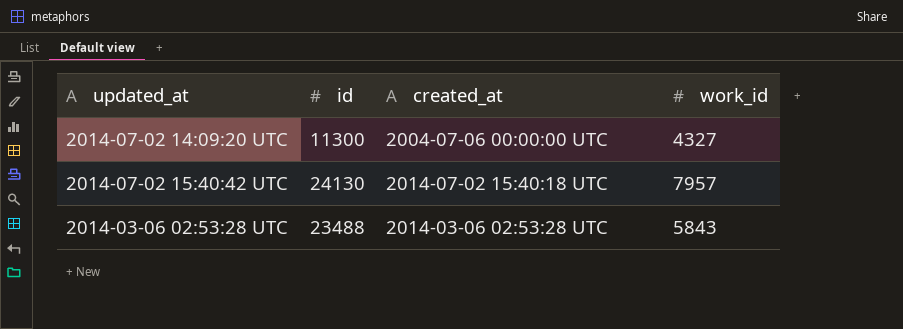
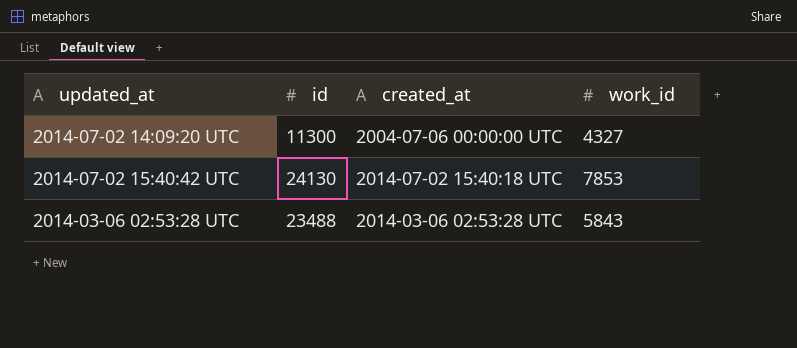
2014-07-02 15:40:42 UTC | work_id: 7957 -> 7853

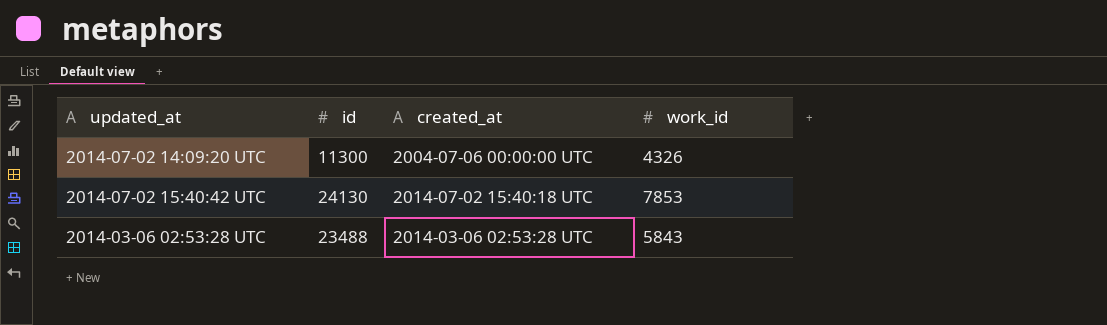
2014-07-02 14:09:20 UTC | work_id: 4327 -> 4326

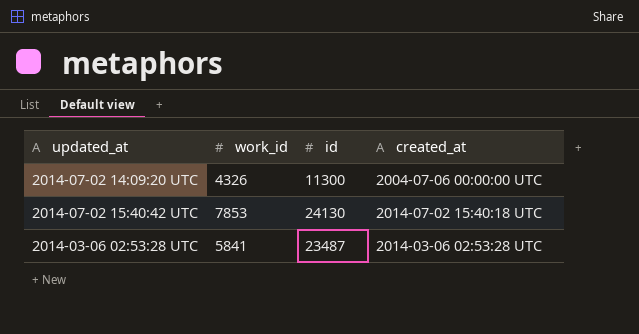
column work_id | position: 4 -> 2
2014-03-06 02:53:28 UTC | work_id: 5843 -> 5841
2014-03-06 02:53:28 UTC | id: 23488 -> 23487

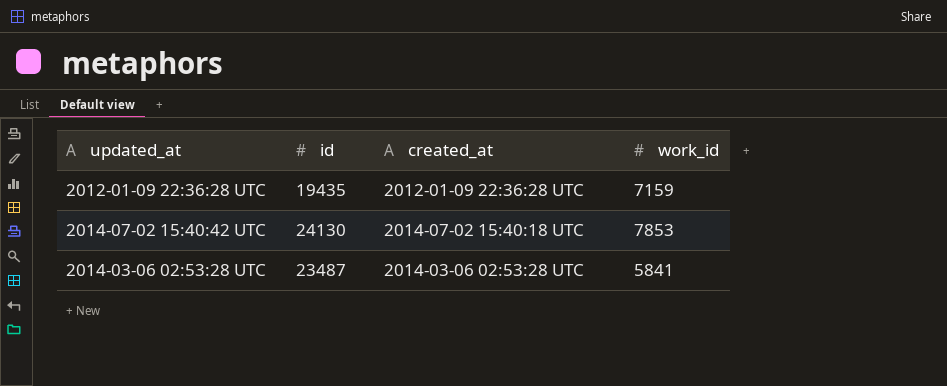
column work_id | position: 2 -> 4
row 2014-07-02 14:09:20 UTC: 4326 | 11300 | 2004-07-06 00:00:00 UTC -> none
row 2012-01-09 22:36:28 UTC: none -> 19435 | 2012-01-09 22:36:28 UTC | 7159

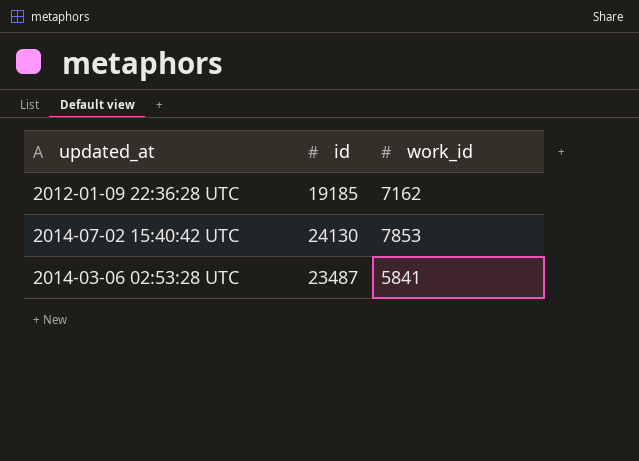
column created_at | position: 3 -> none
2012-01-09 22:36:28 UTC | id: 19435 -> 19185
2012-01-09 22:36:28 UTC | work_id: 7159 -> 7162

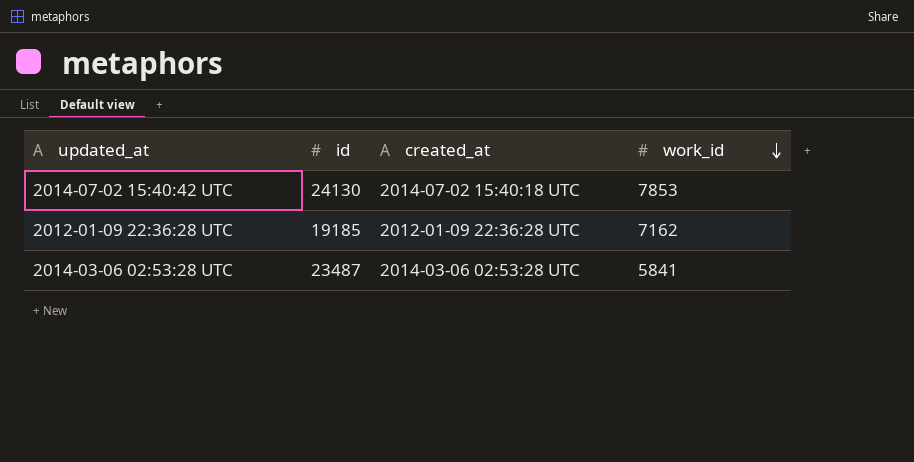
row order: none -> work_id descending
column created_at | position: none -> 3

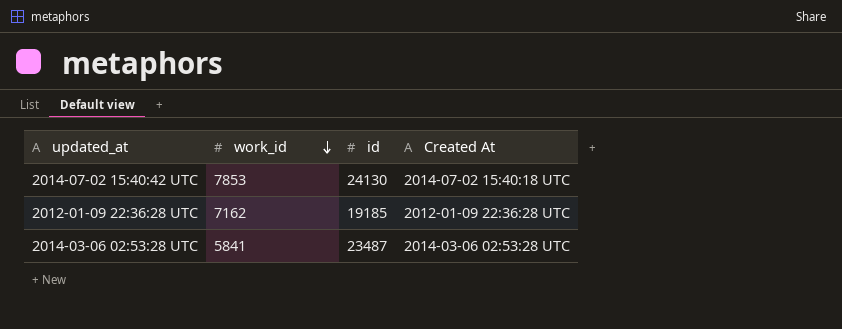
column work_id | position: 4 -> 2
column name: created_at -> Created At

